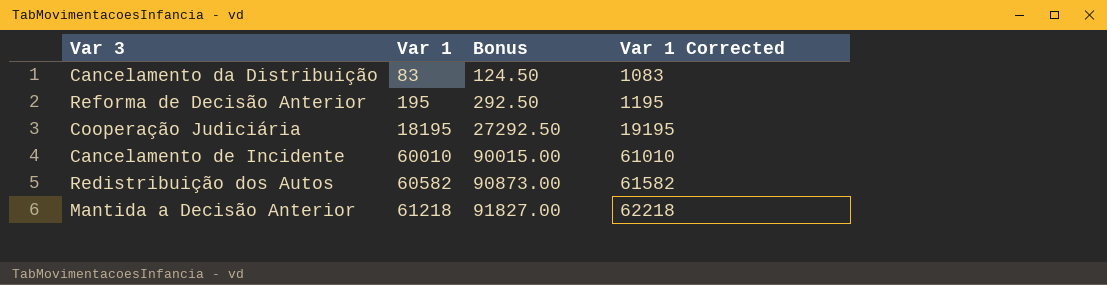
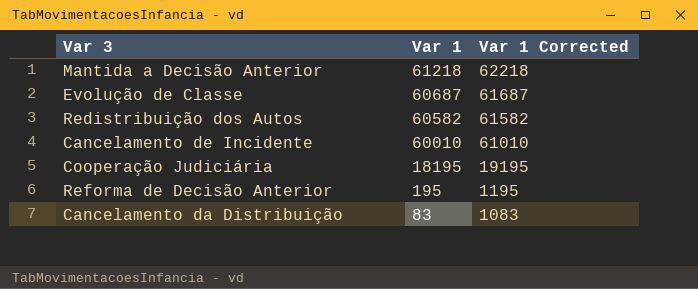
row order: Var 1 ascending -> Var 1 descending
column Bonus | formula: [Var 1] * 1.5 -> none
row Evolução de Classe: none -> 60687 | 61687

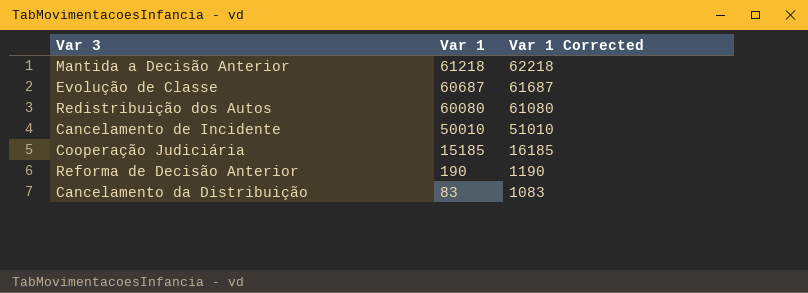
Redistribuição dos Autos | Var 1: 60582 -> 60080
Redistribuição dos Autos | Var 1 Corrected: 61582 -> 61080
Cancelamento de Incidente | Var 1: 60010 -> 50010
Cancelamento de Incidente | Var 1 Corrected: 61010 -> 51010
Cooperação Judiciária | Var 1: 18195 -> 15185
Cooperação Judiciária | Var 1 Corrected: 19195 -> 16185
Reforma de Decisão Anterior | Var 1: 195 -> 190
Reforma de Decisão Anterior | Var 1 Corrected: 1195 -> 1190

